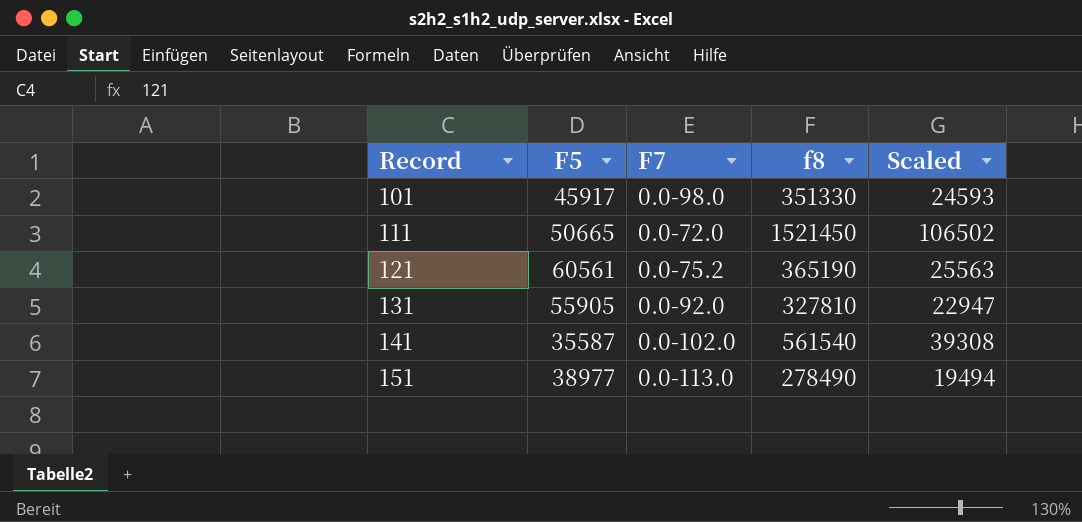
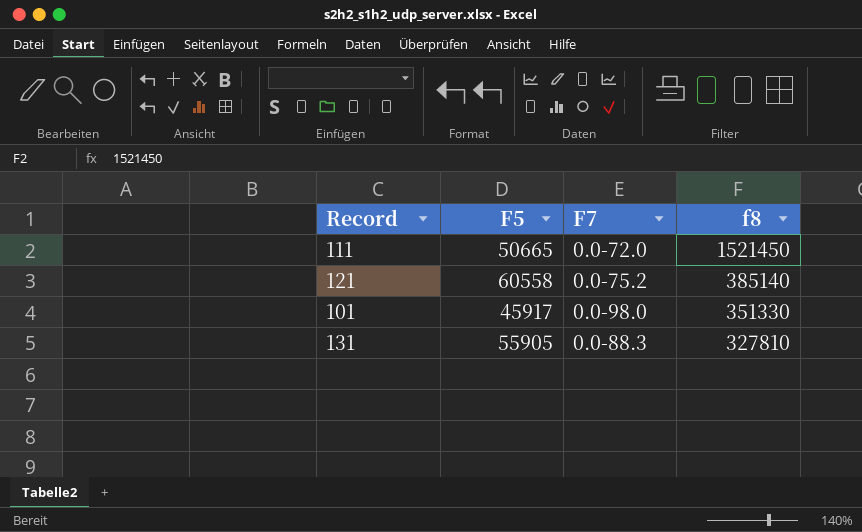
row order: Record ascending -> f8 descending
column Scaled | formula: [f8] * 0.07 -> none
row 141: 35587 | 0.0-102.0 | 561540 | 39308 -> none
row 151: 38977 | 0.0-113.0 | 278490 | 19494 -> none
121 | F5: 60561 -> 60558
121 | f8: 365190 -> 385140
131 | F7: 0.0-92.0 -> 0.0-88.3

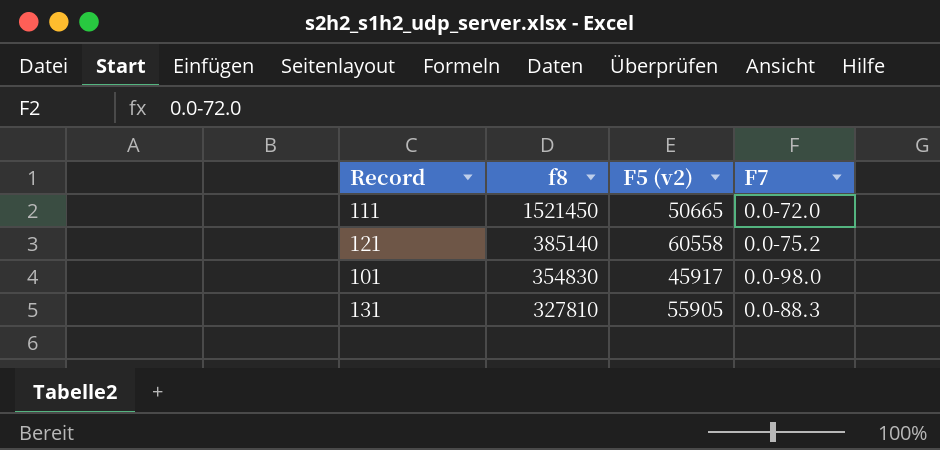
column f8 | position: 4 -> 2
column name: F5 -> F5 (v2)
101 | f8: 351330 -> 354830

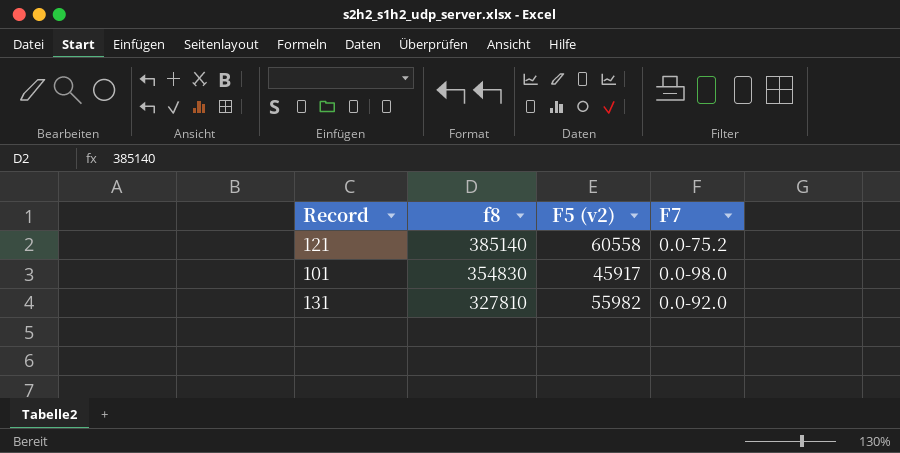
row 111: 1521450 | 50665 | 0.0-72.0 -> none
131 | F5 (v2): 55905 -> 55982
131 | F7: 0.0-88.3 -> 0.0-92.0

